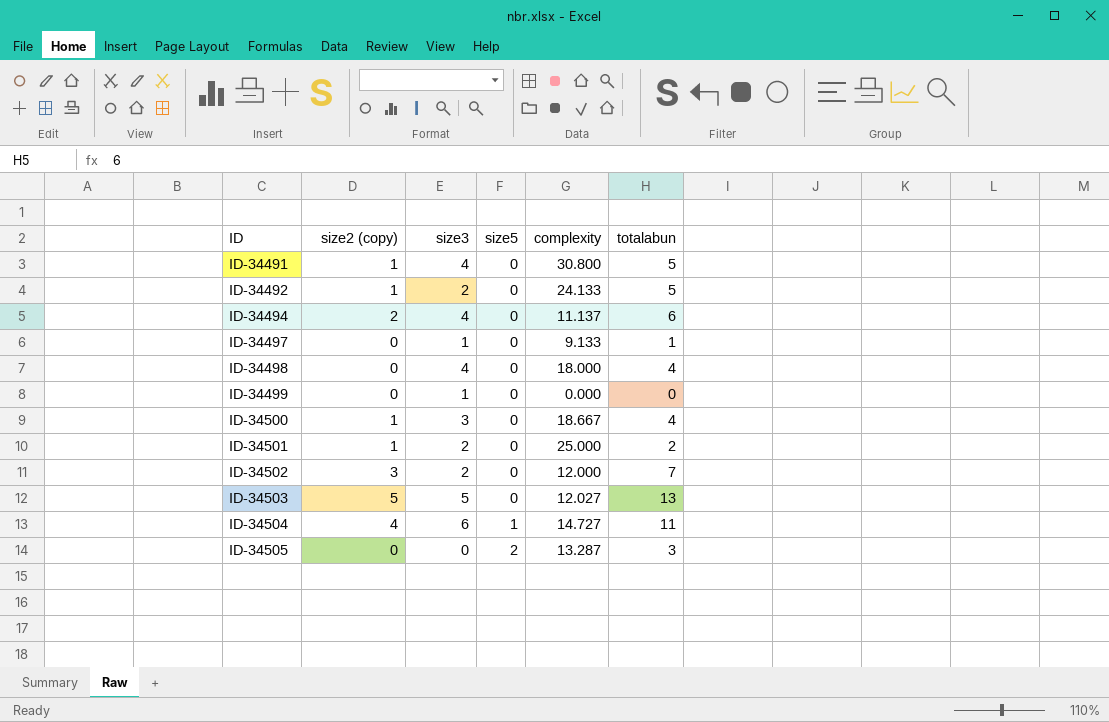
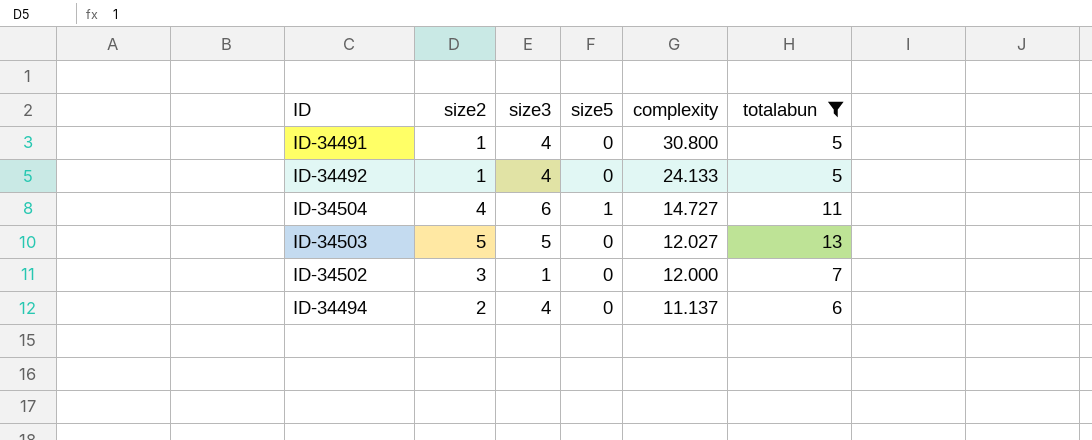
filter: none -> totalabun >= 5
row order: ID ascending -> complexity descending
column name: size2 (copy) -> size2
ID-34492 | size3: 2 -> 4
ID-34502 | size3: 2 -> 1

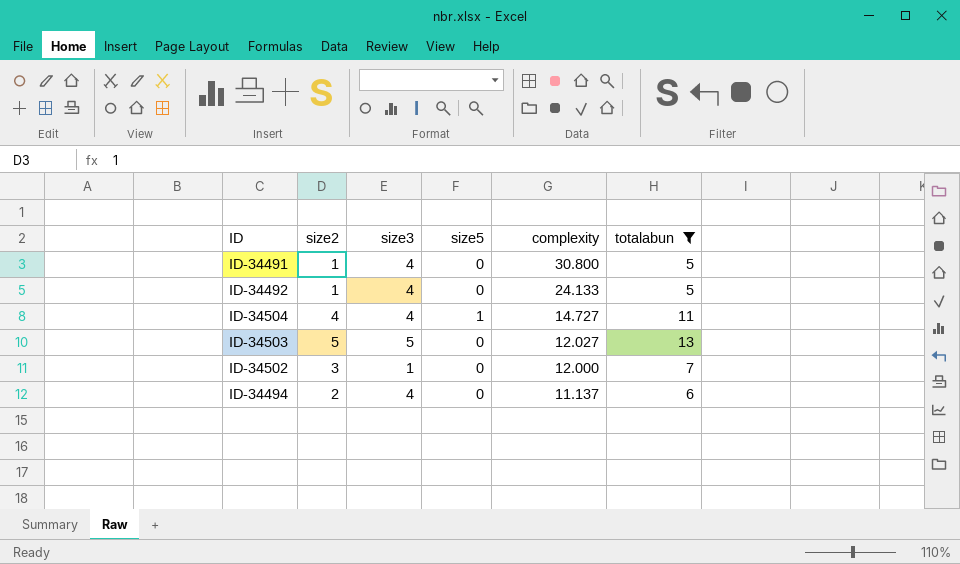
ID-34504 | size3: 6 -> 4

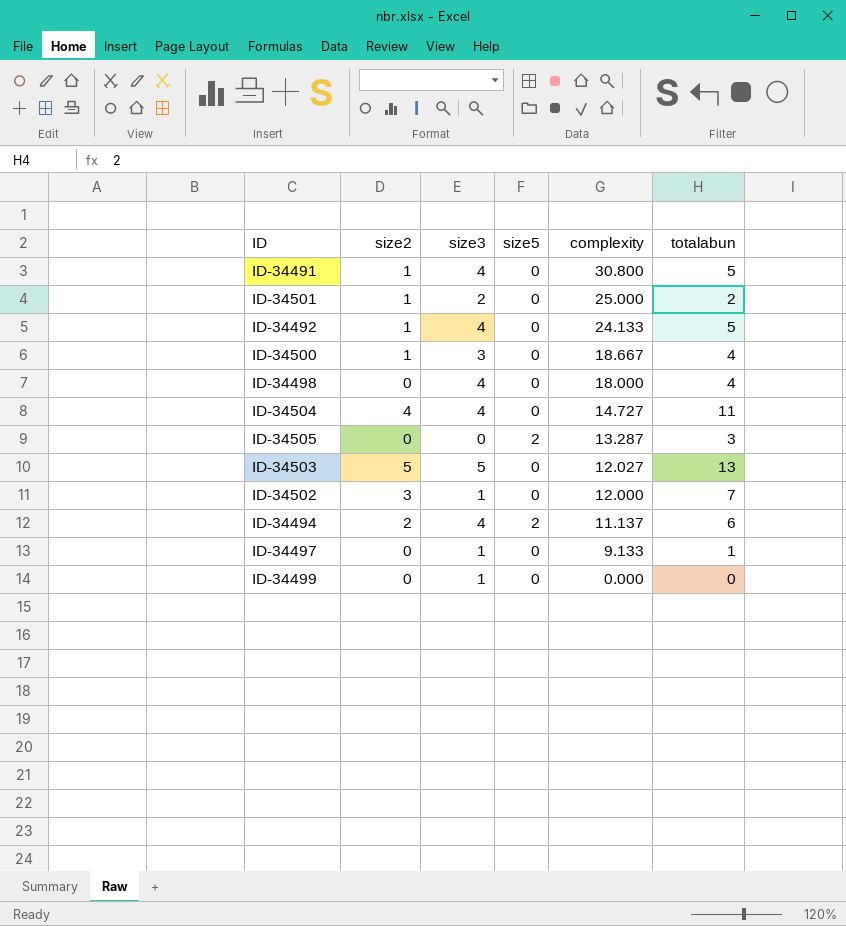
filter: totalabun >= 5 -> none
ID-34504 | size5: 1 -> 0
ID-34494 | size5: 0 -> 2

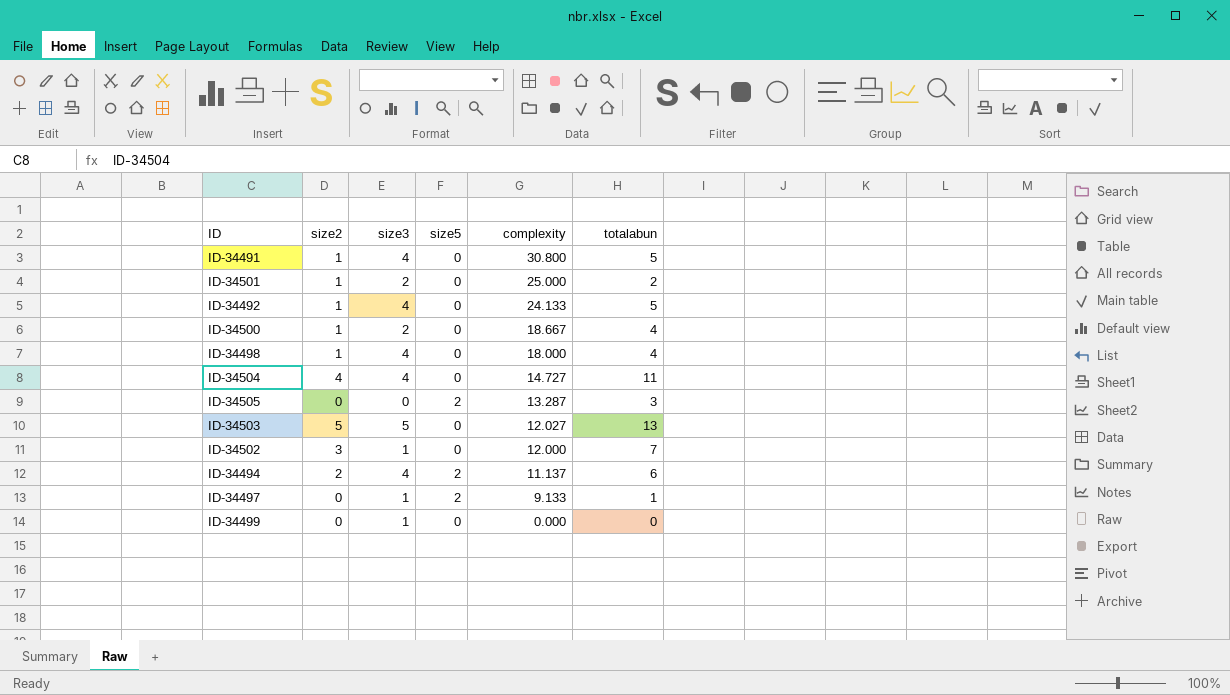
ID-34500 | size3: 3 -> 2
ID-34498 | size2: 0 -> 1
ID-34497 | size5: 0 -> 2

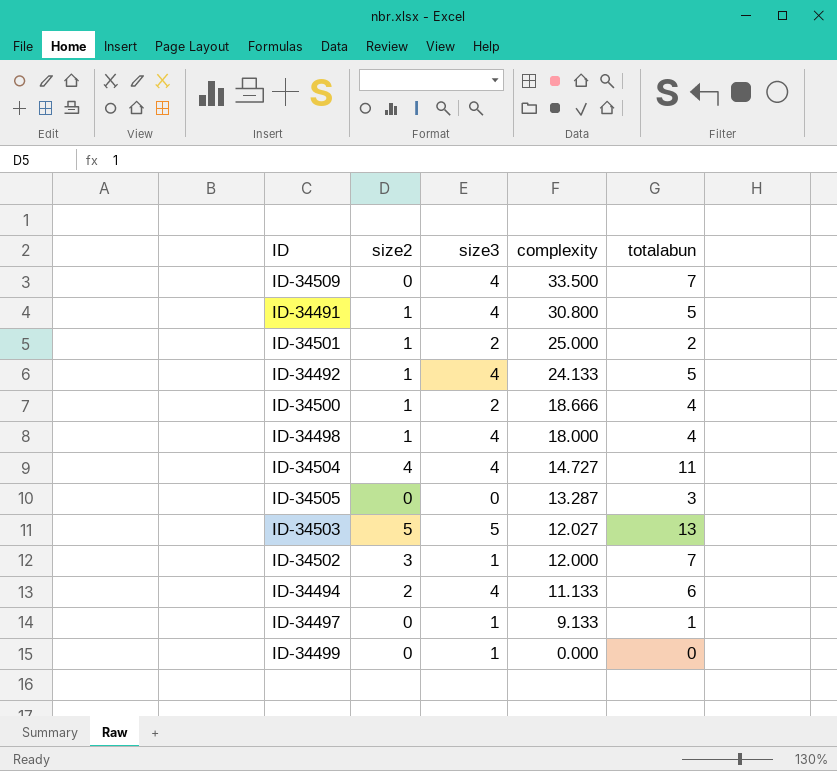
column size5 | position: 4 -> none
row ID-34509: none -> 0 | 4 | 33.500 | 7
ID-34500 | complexity: 18.667 -> 18.666
ID-34494 | complexity: 11.137 -> 11.133

